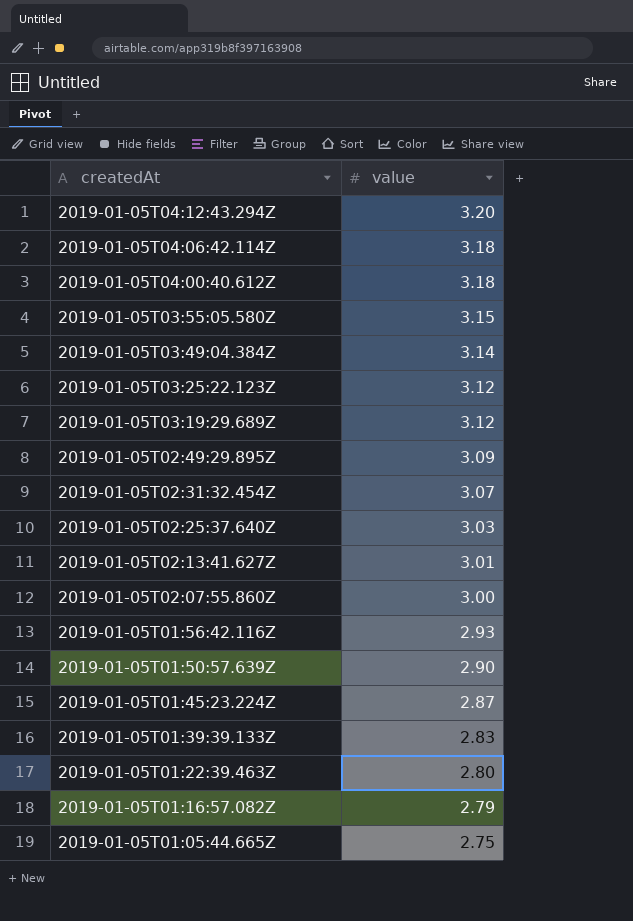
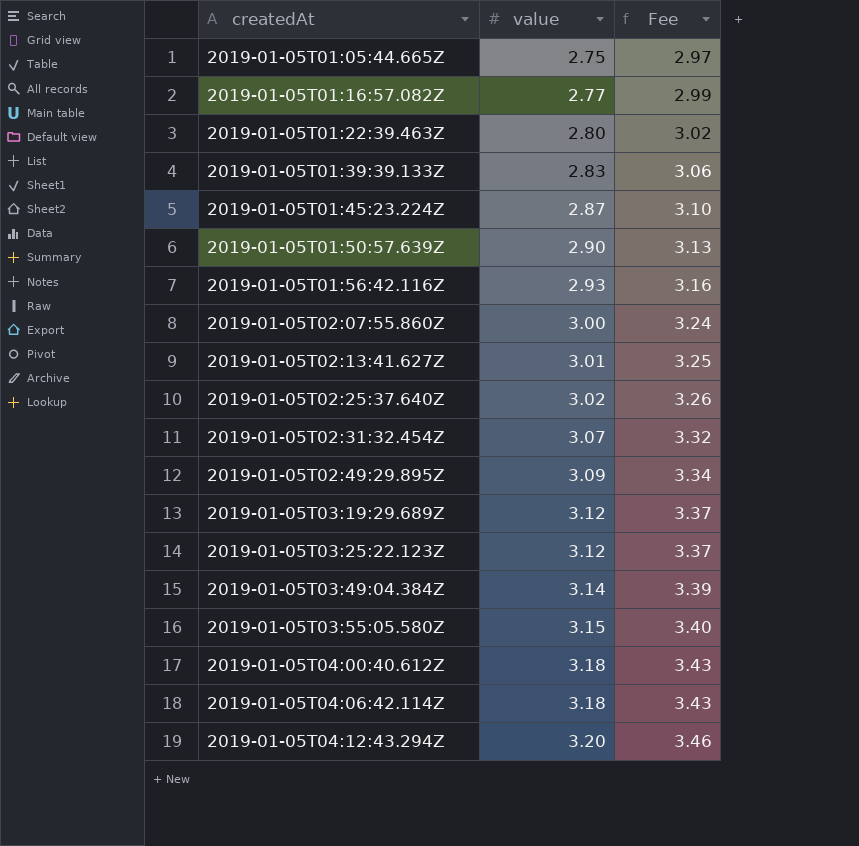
row order: createdAt descending -> createdAt ascending
column Fee | formula: none -> [value] * 1.08
2019-01-05T01:16:57.082Z | value: 2.79 -> 2.77
2019-01-05T02:25:37.640Z | value: 3.03 -> 3.02

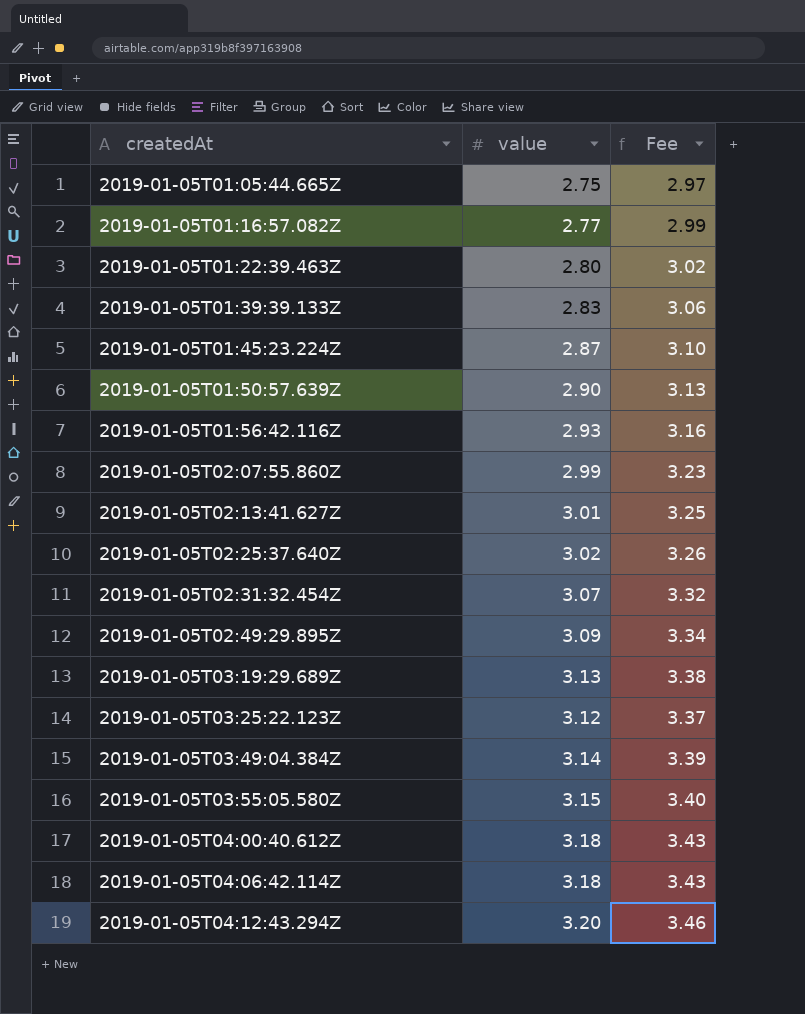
2019-01-05T02:07:55.860Z | value: 3.00 -> 2.99
2019-01-05T02:07:55.860Z | Fee: 3.24 -> 3.23
2019-01-05T03:19:29.689Z | value: 3.12 -> 3.13
2019-01-05T03:19:29.689Z | Fee: 3.37 -> 3.38

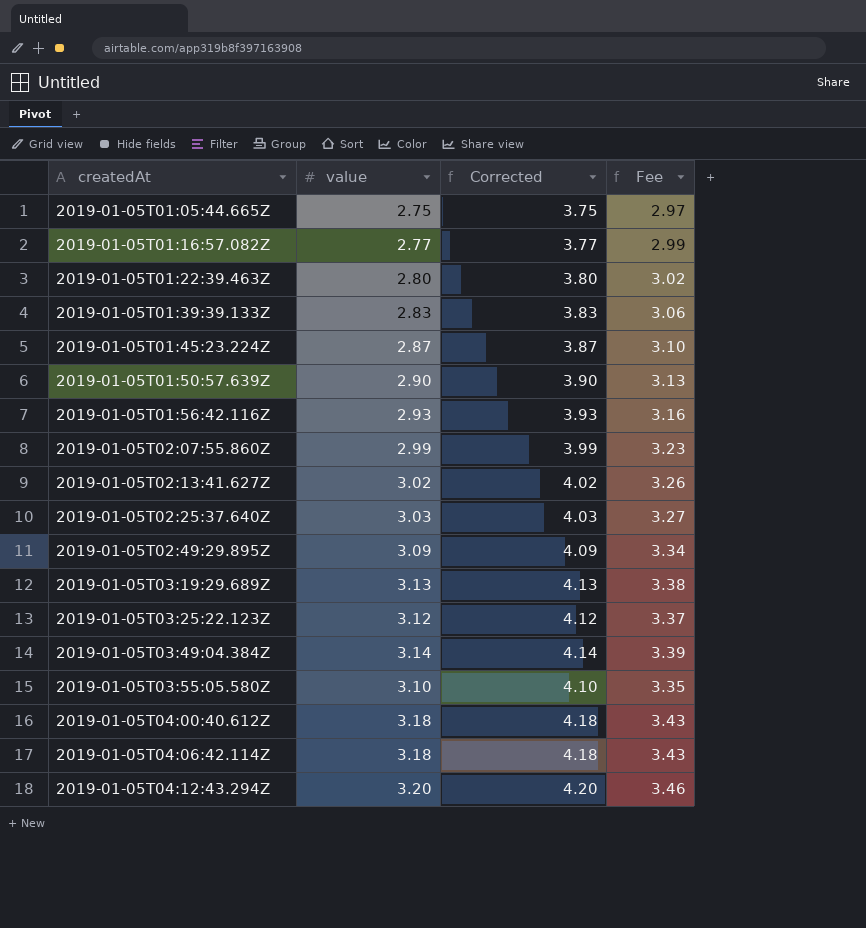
column Corrected | formula: none -> [value] + 1
row 2019-01-05T02:31:32.454Z: 3.07 | 3.32 -> none
2019-01-05T02:13:41.627Z | value: 3.01 -> 3.02
2019-01-05T02:13:41.627Z | Fee: 3.25 -> 3.26
2019-01-05T02:25:37.640Z | value: 3.02 -> 3.03
2019-01-05T02:25:37.640Z | Fee: 3.26 -> 3.27
2019-01-05T03:55:05.580Z | value: 3.15 -> 3.10
2019-01-05T03:55:05.580Z | Fee: 3.40 -> 3.35

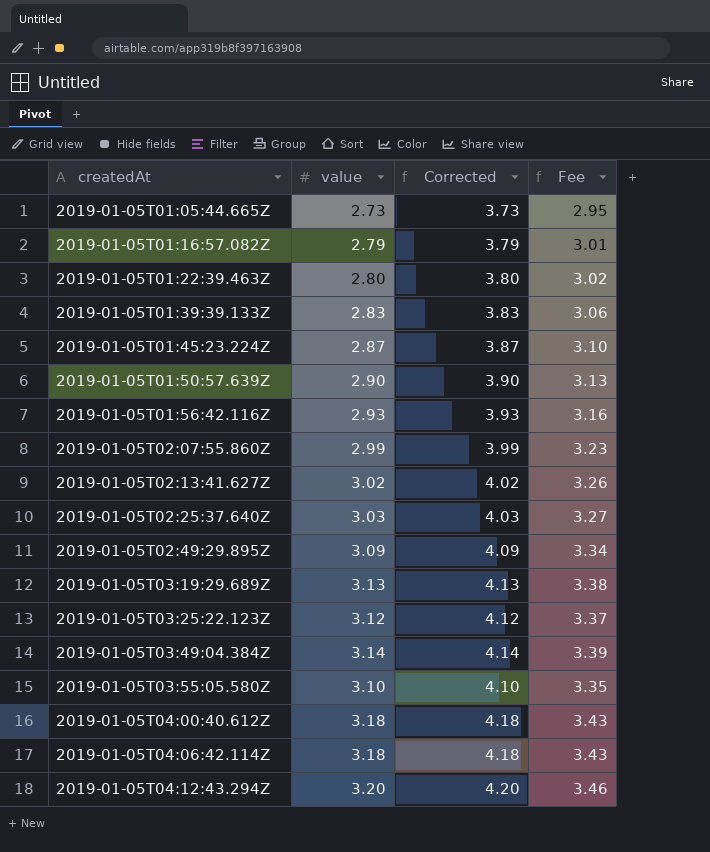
2019-01-05T01:05:44.665Z | value: 2.75 -> 2.73
2019-01-05T01:05:44.665Z | Corrected: 3.75 -> 3.73
2019-01-05T01:05:44.665Z | Fee: 2.97 -> 2.95
2019-01-05T01:16:57.082Z | value: 2.77 -> 2.79
2019-01-05T01:16:57.082Z | Corrected: 3.77 -> 3.79
2019-01-05T01:16:57.082Z | Fee: 2.99 -> 3.01

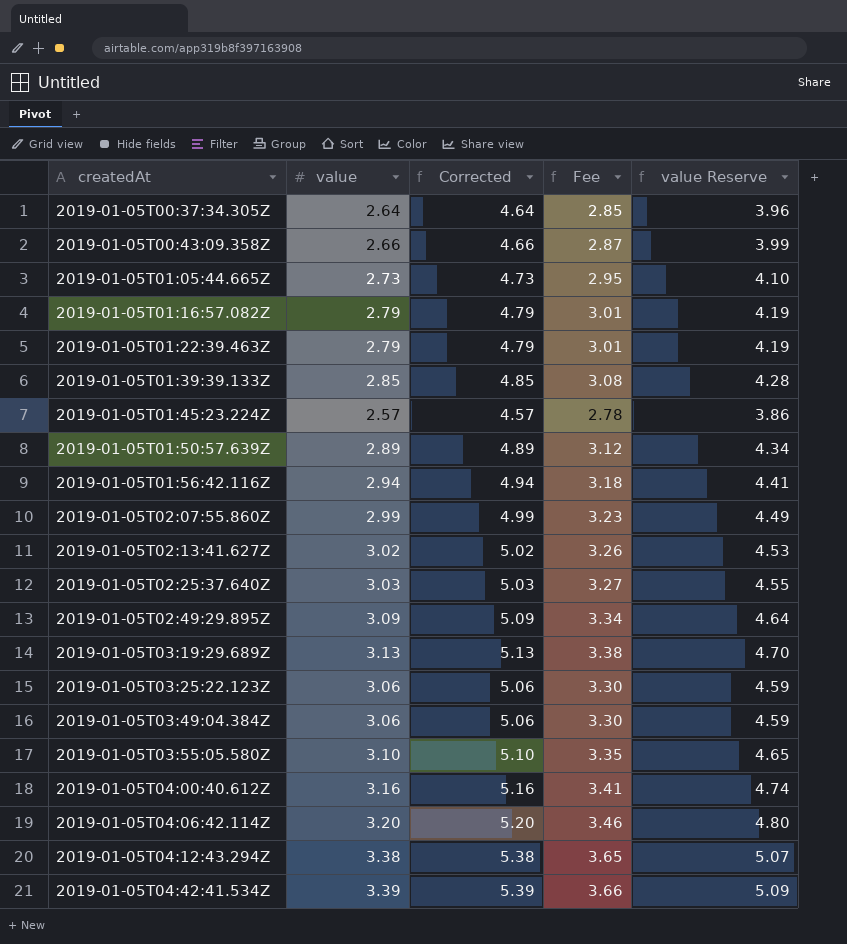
column Corrected | formula: [value] + 1 -> [value] + 2
column value Reserve | formula: none -> [value] * 1.5
row 2019-01-05T00:37:34.305Z: none -> 2.64 | 4.64 | 2.85 | 3.96
row 2019-01-05T00:43:09.358Z: none -> 2.66 | 4.66 | 2.87 | 3.99
2019-01-05T01:22:39.463Z | value: 2.80 -> 2.79
2019-01-05T01:22:39.463Z | Fee: 3.02 -> 3.01
2019-01-05T01:39:39.133Z | value: 2.83 -> 2.85
2019-01-05T01:39:39.133Z | Fee: 3.06 -> 3.08
2019-01-05T01:45:23.224Z | value: 2.87 -> 2.57
2019-01-05T01:45:23.224Z | Fee: 3.10 -> 2.78
2019-01-05T01:50:57.639Z | value: 2.90 -> 2.89
2019-01-05T01:50:57.639Z | Fee: 3.13 -> 3.12
2019-01-05T01:56:42.116Z | value: 2.93 -> 2.94
2019-01-05T01:56:42.116Z | Fee: 3.16 -> 3.18
2019-01-05T03:25:22.123Z | value: 3.12 -> 3.06
2019-01-05T03:25:22.123Z | Fee: 3.37 -> 3.30
2019-01-05T03:49:04.384Z | value: 3.14 -> 3.06
2019-01-05T03:49:04.384Z | Fee: 3.39 -> 3.30
2019-01-05T04:00:40.612Z | value: 3.18 -> 3.16
2019-01-05T04:00:40.612Z | Fee: 3.43 -> 3.41
2019-01-05T04:06:42.114Z | value: 3.18 -> 3.20
2019-01-05T04:06:42.114Z | Fee: 3.43 -> 3.46
2019-01-05T04:12:43.294Z | value: 3.20 -> 3.38
2019-01-05T04:12:43.294Z | Fee: 3.46 -> 3.65
row 2019-01-05T04:42:41.534Z: none -> 3.39 | 5.39 | 3.66 | 5.09

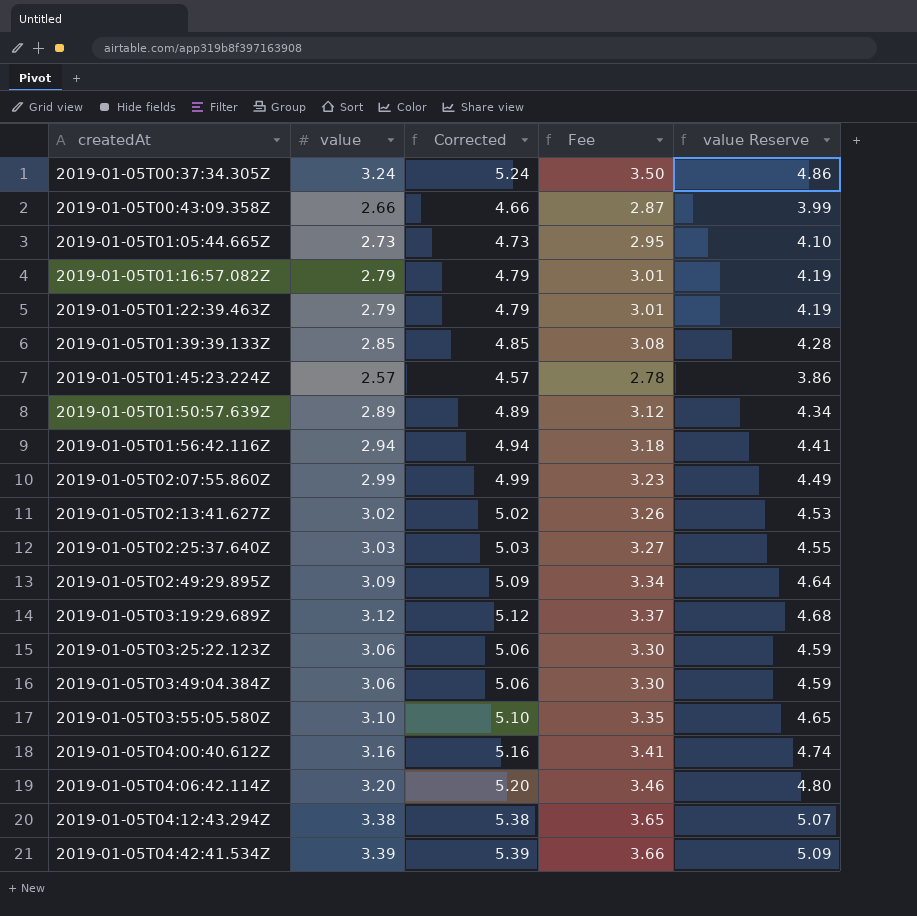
2019-01-05T00:37:34.305Z | value: 2.64 -> 3.24
2019-01-05T00:37:34.305Z | Corrected: 4.64 -> 5.24
2019-01-05T00:37:34.305Z | Fee: 2.85 -> 3.50
2019-01-05T00:37:34.305Z | value Reserve: 3.96 -> 4.86
2019-01-05T03:19:29.689Z | value: 3.13 -> 3.12
2019-01-05T03:19:29.689Z | Corrected: 5.13 -> 5.12
2019-01-05T03:19:29.689Z | Fee: 3.38 -> 3.37
2019-01-05T03:19:29.689Z | value Reserve: 4.70 -> 4.68

